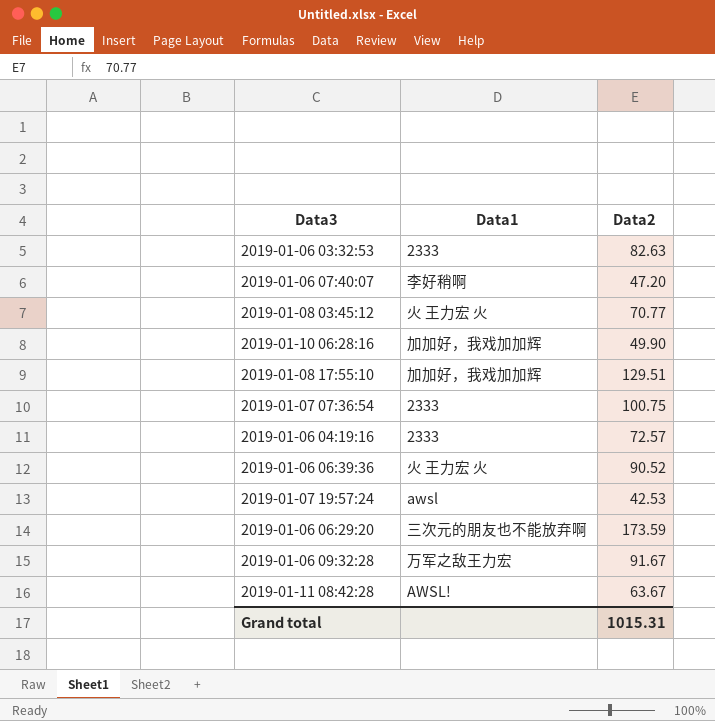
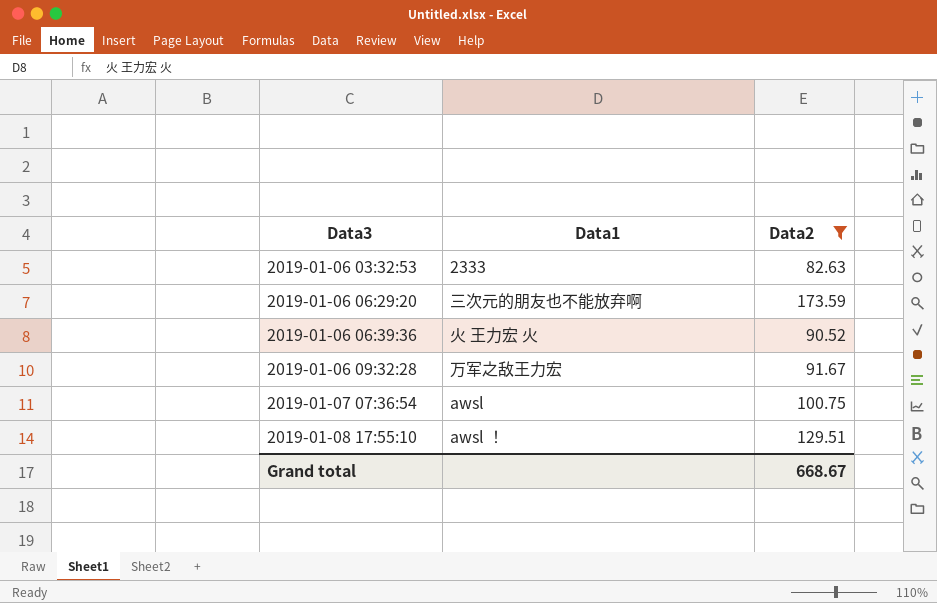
filter: none -> Data2 >= 82.63
row order: none -> Data3 ascending
2019-01-07 07:36:54 | Data1: 2333 -> awsl
2019-01-08 17:55:10 | Data1: 加加好，我戏加加辉 -> awsl ！
Grand total | Data2: 1015.31 -> 668.67

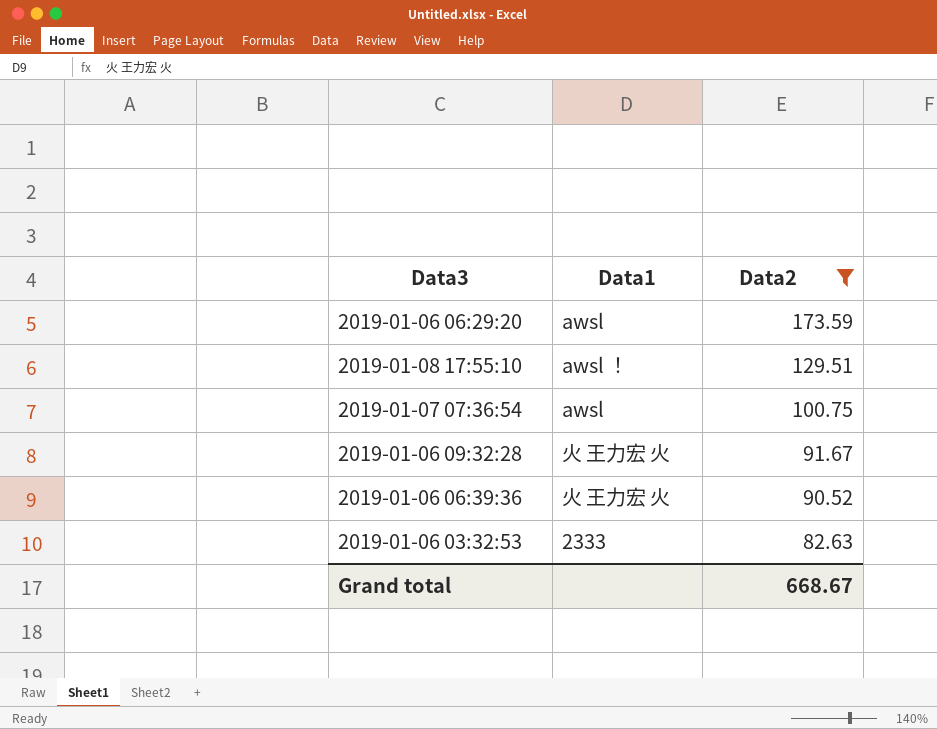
row order: Data3 ascending -> Data2 descending
2019-01-06 06:29:20 | Data1: 三次元的朋友也不能放弃啊 -> awsl
2019-01-06 09:32:28 | Data1: 万军之敌王力宏 -> 火 王力宏 火

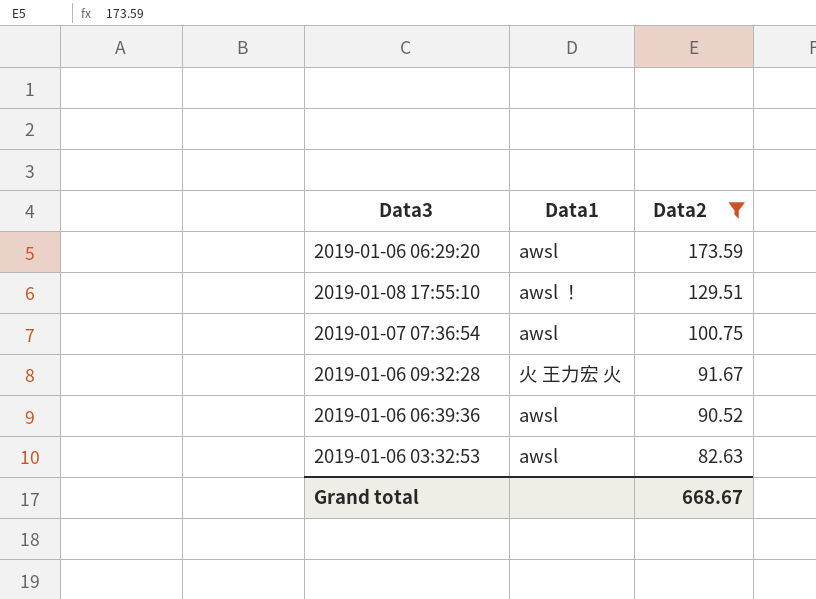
2019-01-06 06:39:36 | Data1: 火 王力宏 火 -> awsl
2019-01-06 03:32:53 | Data1: 2333 -> awsl

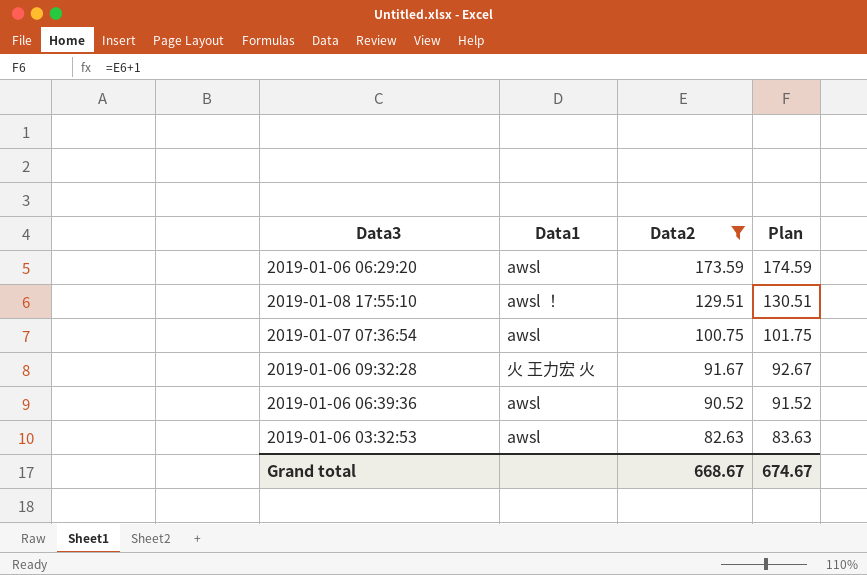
column Plan | formula: none -> [Data2] + 1

